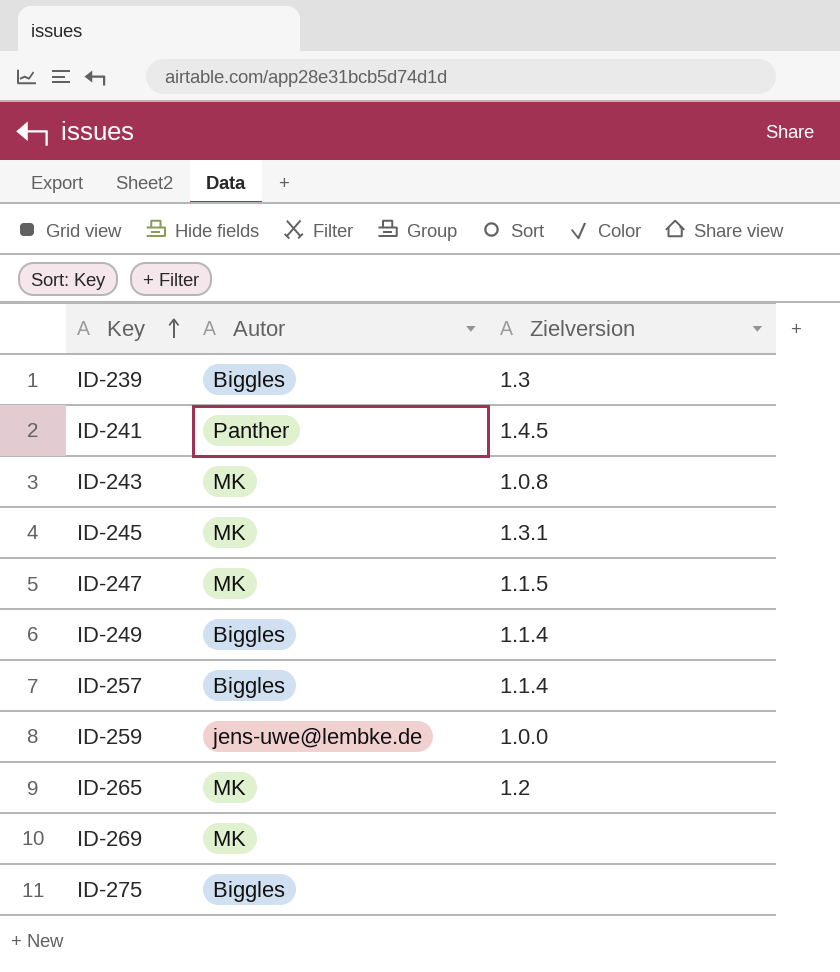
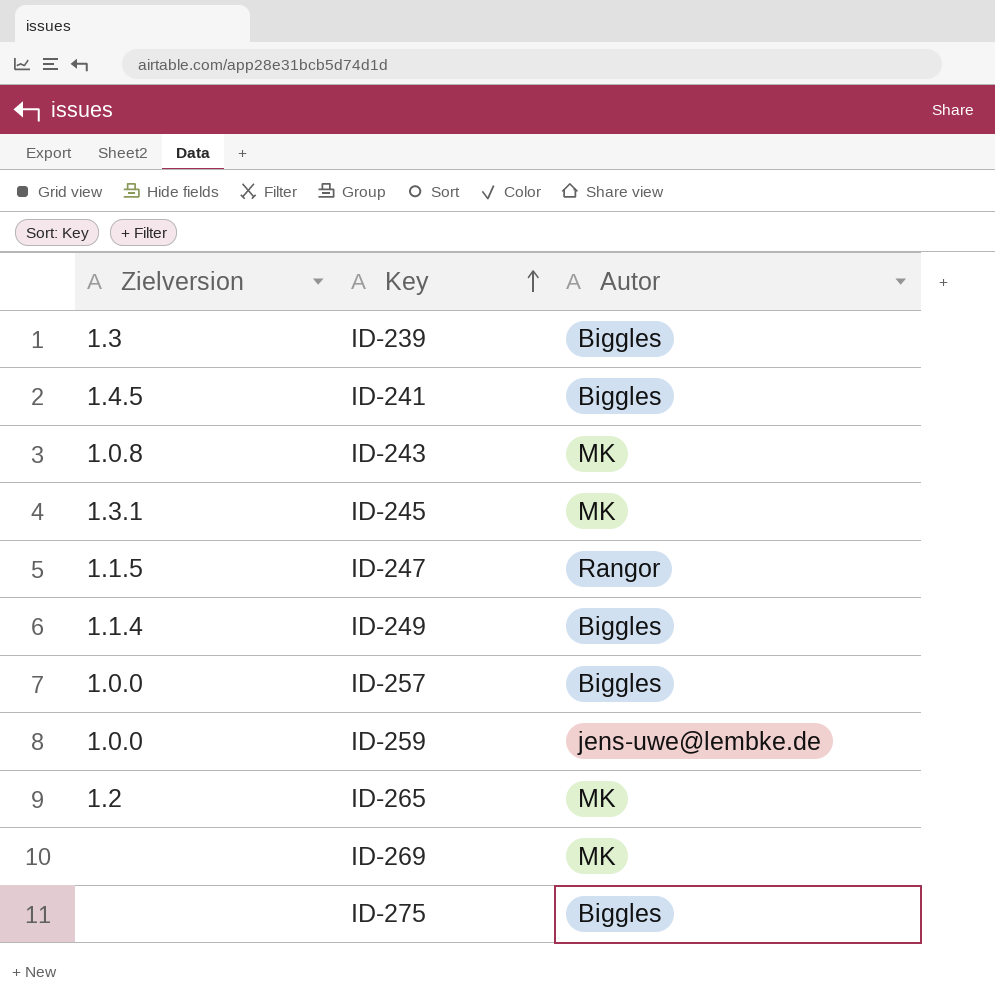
column Zielversion | position: 3 -> 1
ID-241 | Autor: Panther -> Biggles
ID-247 | Autor: MK -> Rangor
ID-257 | Zielversion: 1.1.4 -> 1.0.0

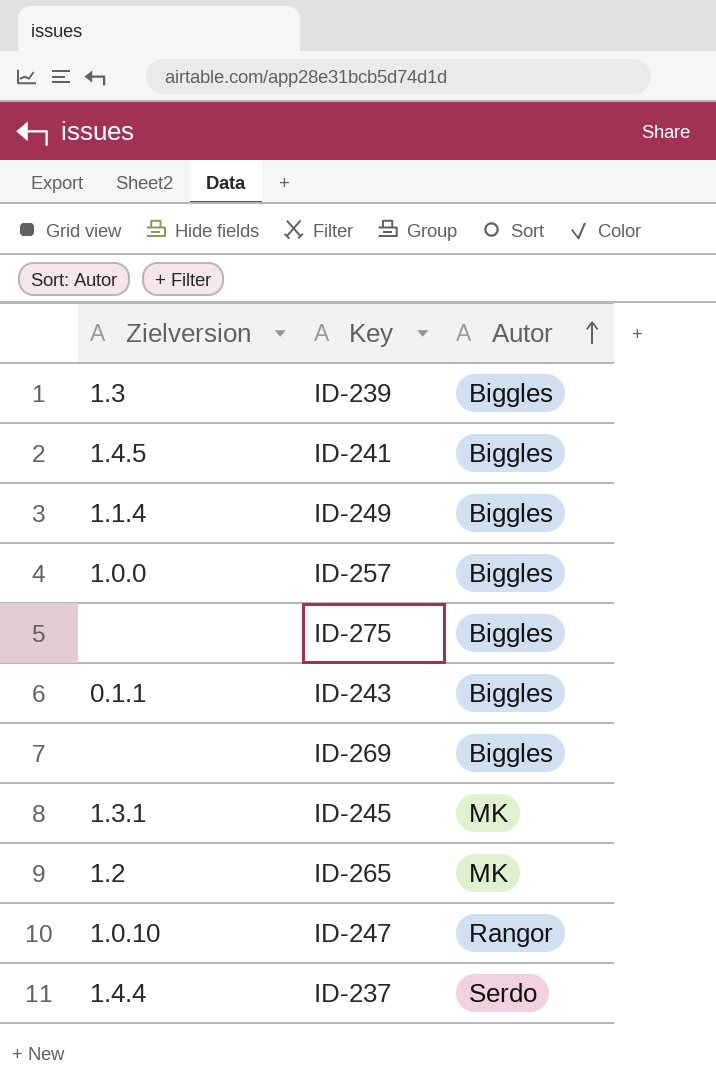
row order: Key ascending -> Autor ascending
row ID-259: 1.0.0 | jens-uwe@lembke.de -> none
ID-243 | Zielversion: 1.0.8 -> 0.1.1
ID-243 | Autor: MK -> Biggles
ID-269 | Autor: MK -> Biggles
ID-247 | Zielversion: 1.1.5 -> 1.0.10
row ID-237: none -> 1.4.4 | Serdo

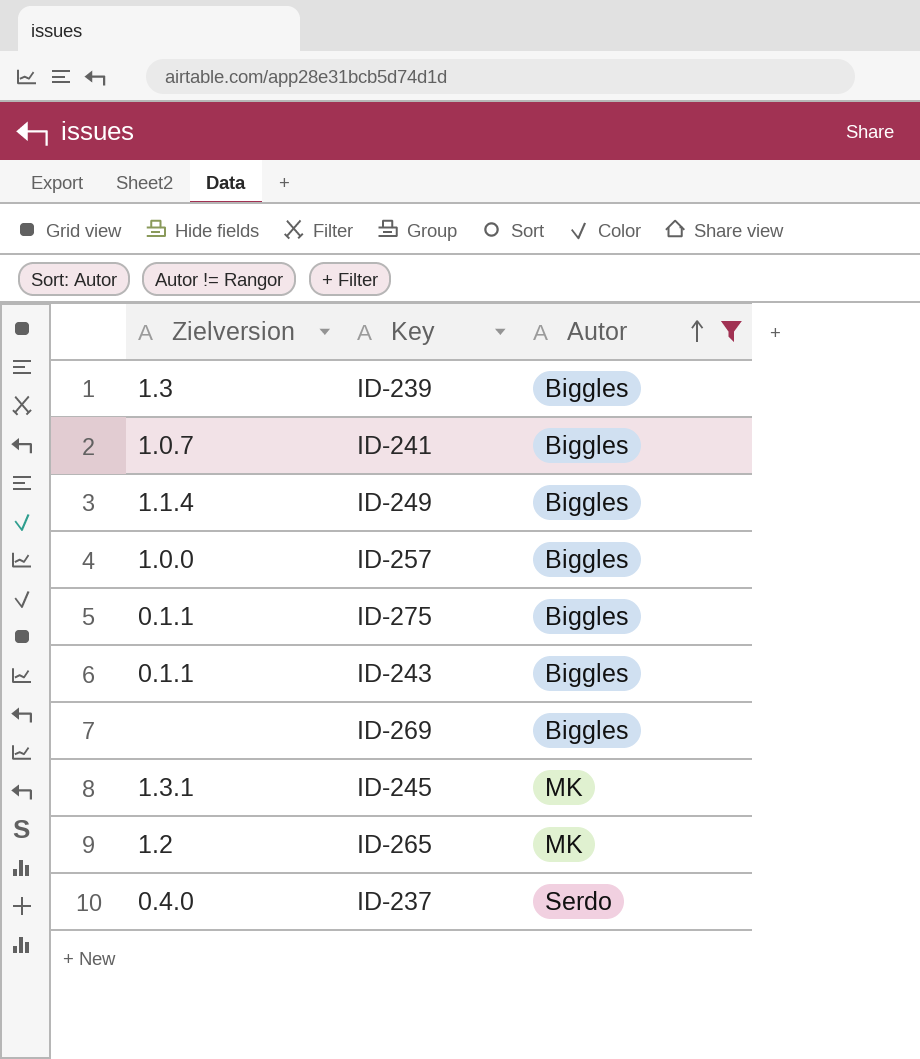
filter: none -> Autor != Rangor
ID-241 | Zielversion: 1.4.5 -> 1.0.7
ID-275 | Zielversion: none -> 0.1.1
ID-237 | Zielversion: 1.4.4 -> 0.4.0

